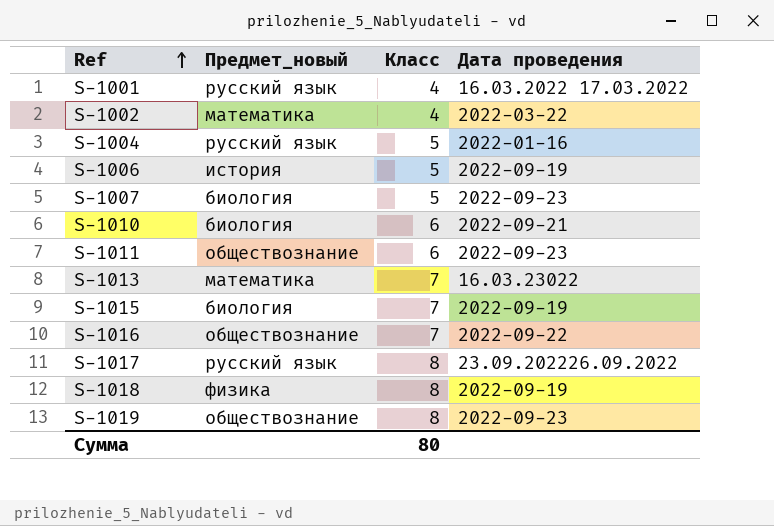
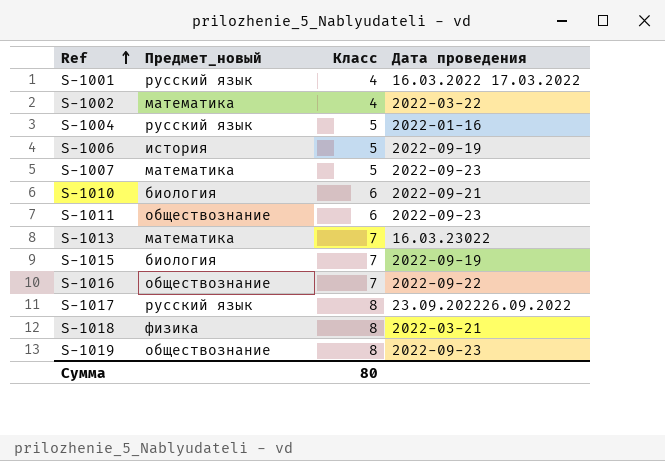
S-1007 | Предмет_новый: биология -> математика
S-1018 | Дата проведения: 2022-09-19 -> 2022-03-21

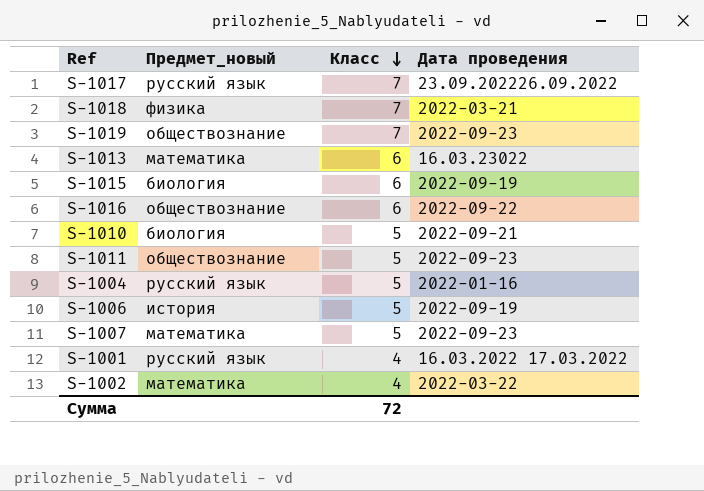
row order: Ref ascending -> Класс descending
S-1017 | Класс: 8 -> 7
S-1018 | Класс: 8 -> 7
S-1019 | Класс: 8 -> 7
S-1013 | Класс: 7 -> 6
S-1015 | Класс: 7 -> 6
S-1016 | Класс: 7 -> 6
S-1010 | Класс: 6 -> 5
S-1011 | Класс: 6 -> 5
Сумма | Класс: 80 -> 72

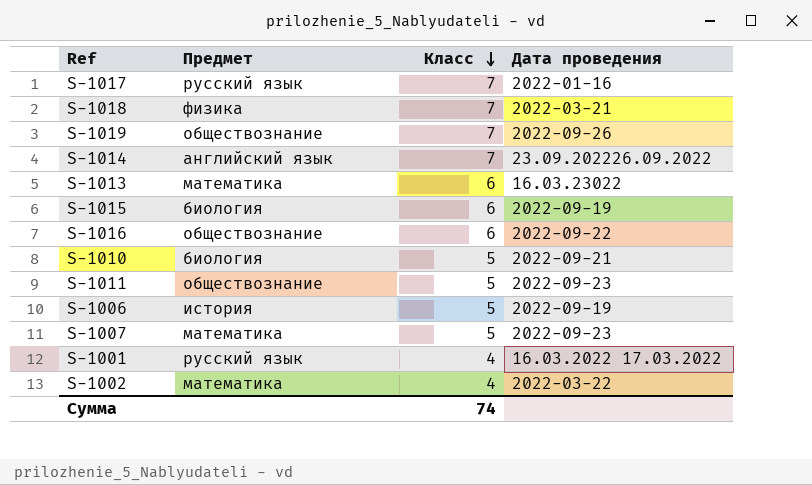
column name: Предмет_новый -> Предмет
row S-1004: русский язык | 5 | 2022-01-16 -> none
S-1017 | Дата проведения: 23.09.202226.09.2022 -> 2022-01-16
S-1019 | Дата проведения: 2022-09-23 -> 2022-09-26
row S-1014: none -> английский язык | 7 | 23.09.202226.09.2022
Сумма | Класс: 72 -> 74

